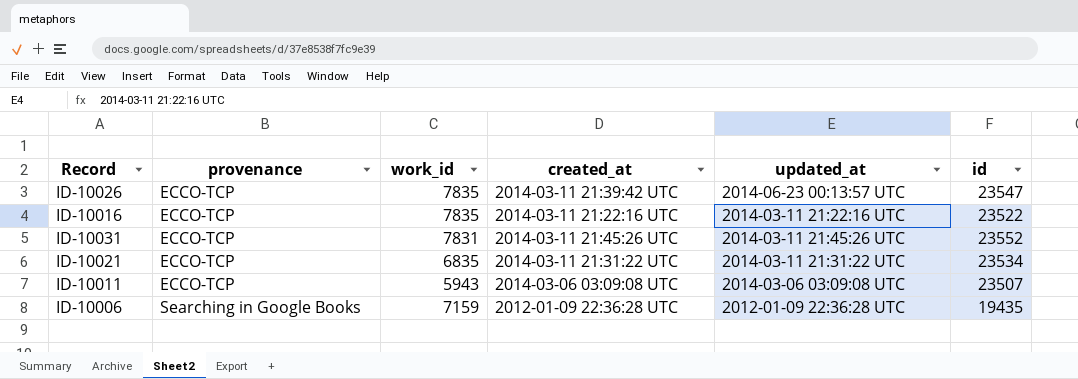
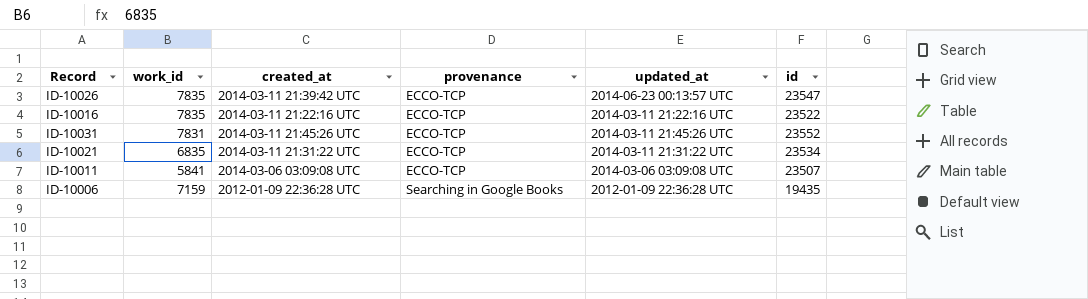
column provenance | position: 2 -> 4
ID-10011 | work_id: 5943 -> 5841

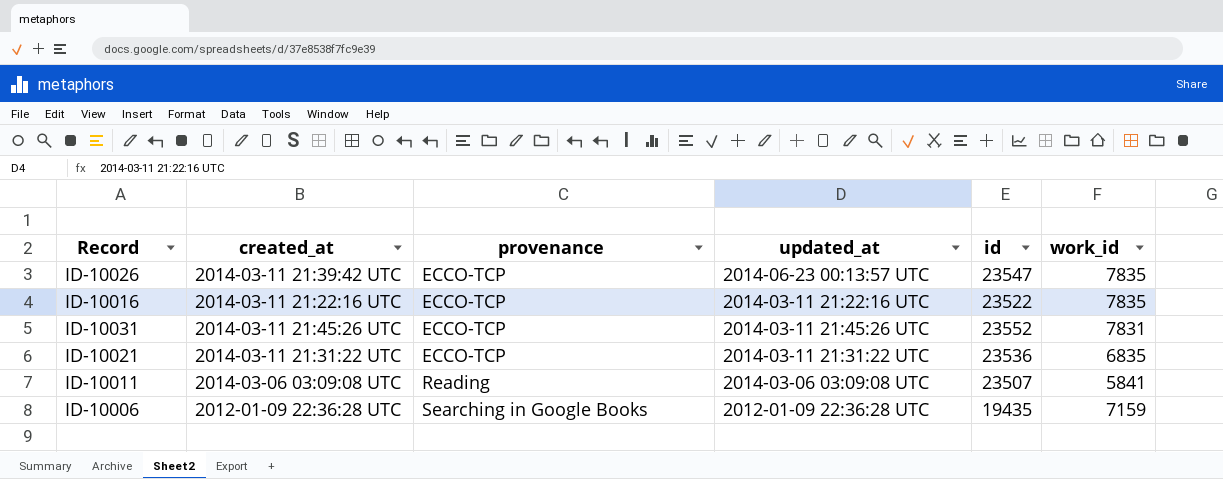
column work_id | position: 2 -> 6
ID-10021 | id: 23534 -> 23536
ID-10011 | provenance: ECCO-TCP -> Reading

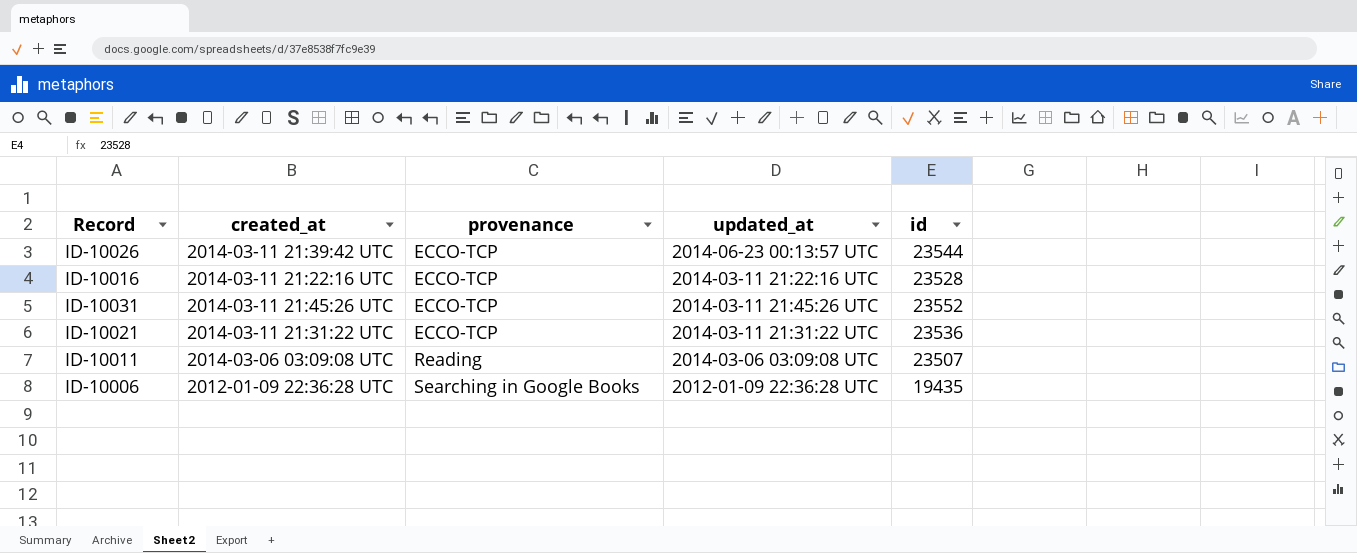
column work_id | position: 6 -> none
ID-10026 | id: 23547 -> 23544
ID-10016 | id: 23522 -> 23528

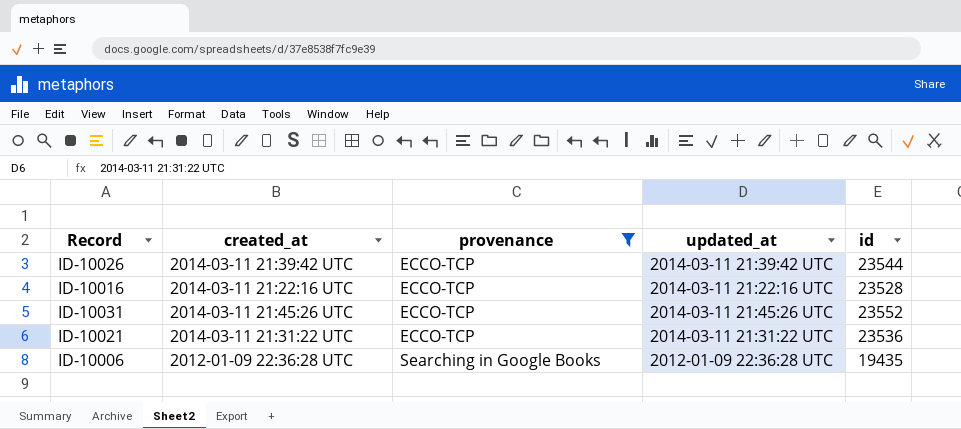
filter: none -> provenance != Reading
ID-10026 | updated_at: 2014-06-23 00:13:57 UTC -> 2014-03-11 21:39:42 UTC

